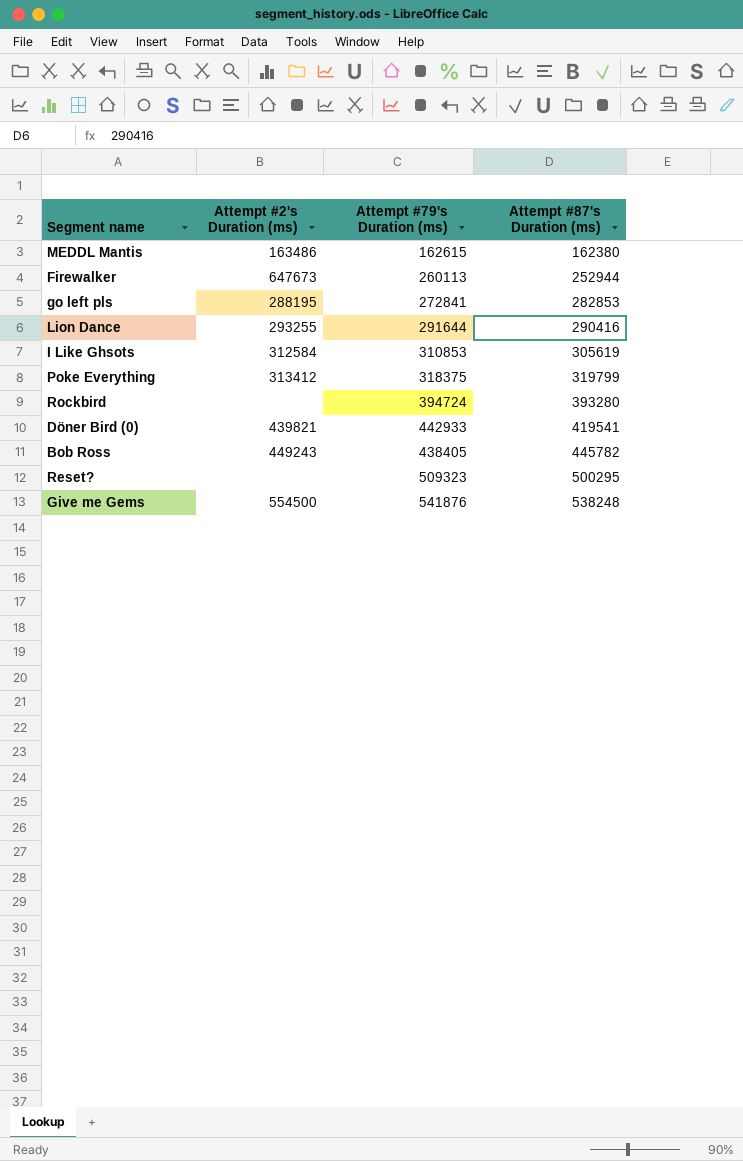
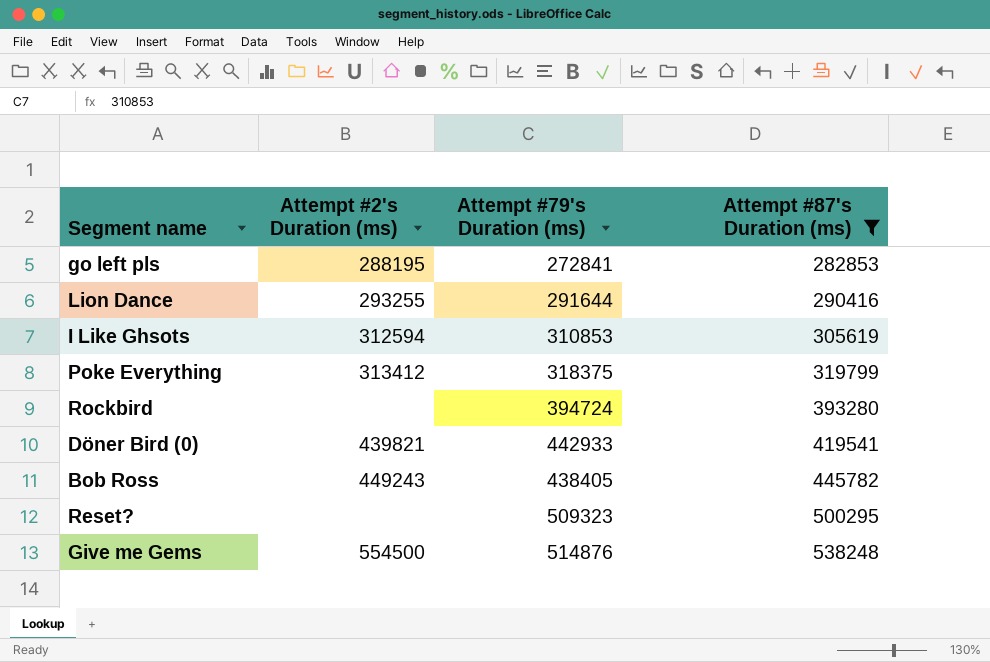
filter: none -> Attempt #87's Duration (ms) >= 282853
I Like Ghsots | Attempt #2's Duration (ms): 312584 -> 312594
Give me Gems | Attempt #79's Duration (ms): 541876 -> 514876

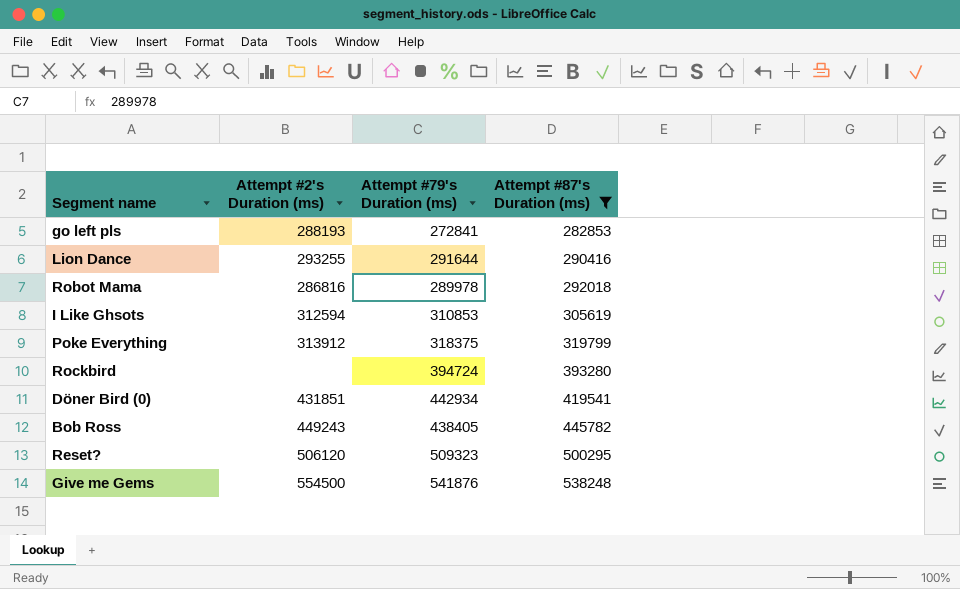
go left pls | Attempt #2's Duration (ms): 288195 -> 288193
row Robot Mama: none -> 286816 | 289978 | 292018
Poke Everything | Attempt #2's Duration (ms): 313412 -> 313912
Döner Bird (0) | Attempt #2's Duration (ms): 439821 -> 431851
Döner Bird (0) | Attempt #79's Duration (ms): 442933 -> 442934
Reset? | Attempt #2's Duration (ms): none -> 506120
Give me Gems | Attempt #79's Duration (ms): 514876 -> 541876

